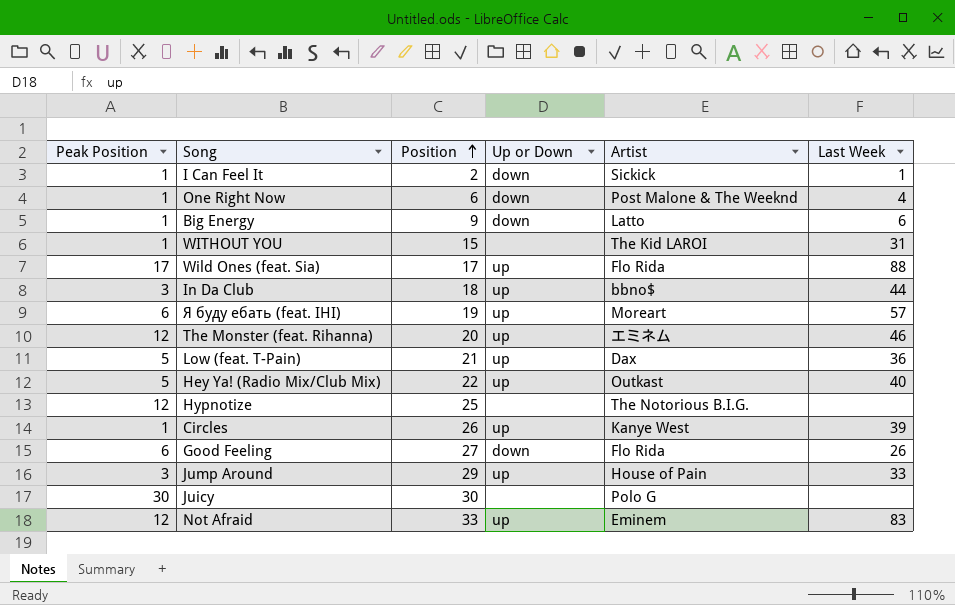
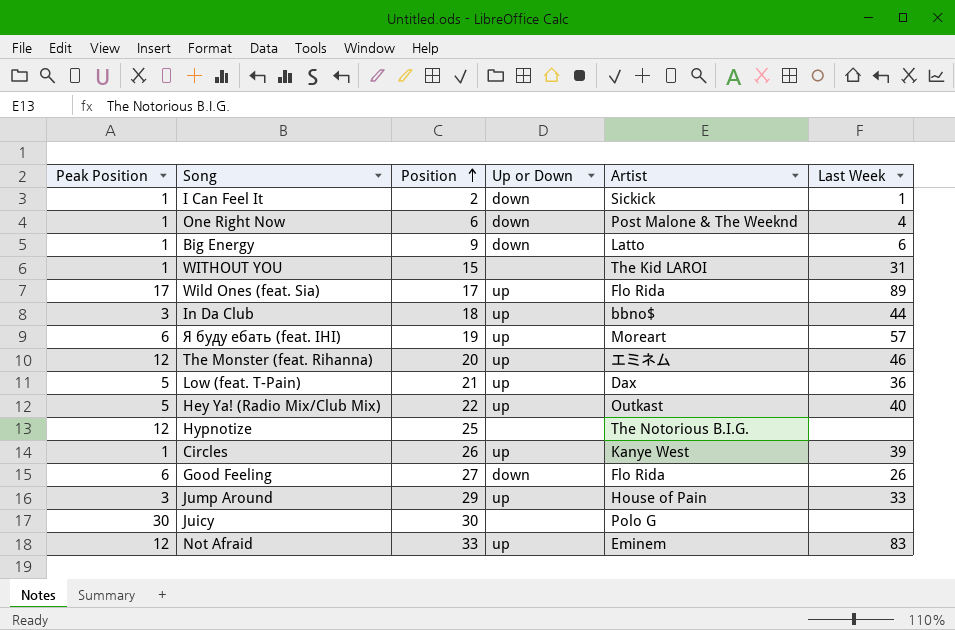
Wild Ones (feat. Sia) | Last Week: 88 -> 89

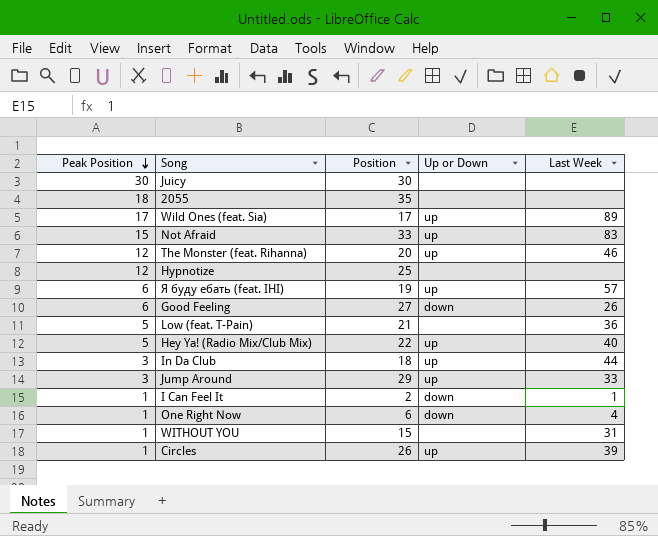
row order: Position ascending -> Peak Position descending
column Artist | position: 5 -> none
row Big Energy: 1 | 9 | down | Latto | 6 -> none
row 2055: none -> 18 | 35 | none | none
Not Afraid | Peak Position: 12 -> 15
Low (feat. T-Pain) | Up or Down: up -> none

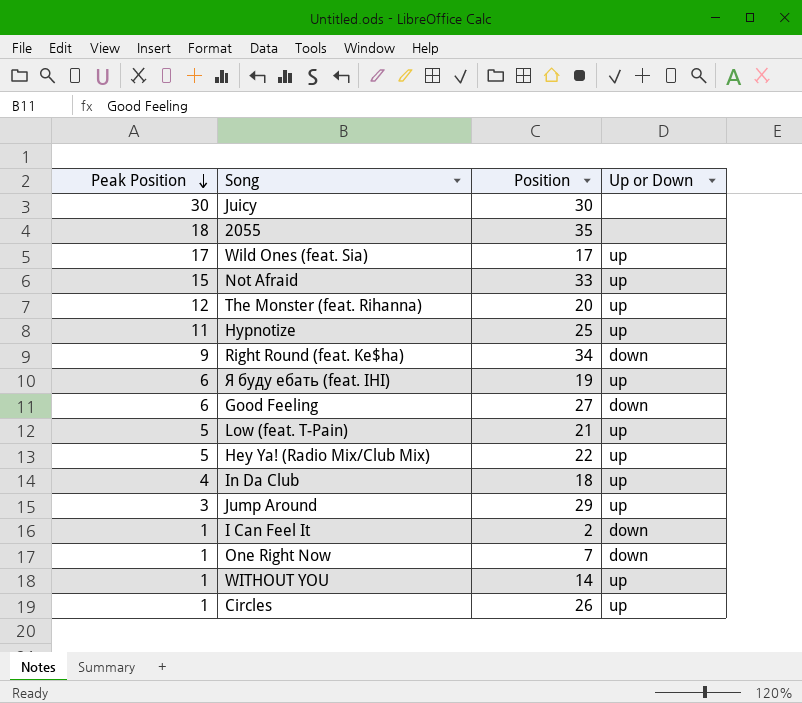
column Last Week | position: 5 -> none
Hypnotize | Peak Position: 12 -> 11
Hypnotize | Up or Down: none -> up
row Right Round (feat. Ke$ha): none -> 9 | 34 | down
Low (feat. T-Pain) | Up or Down: none -> up
In Da Club | Peak Position: 3 -> 4
One Right Now | Position: 6 -> 7
WITHOUT YOU | Position: 15 -> 14
WITHOUT YOU | Up or Down: none -> up

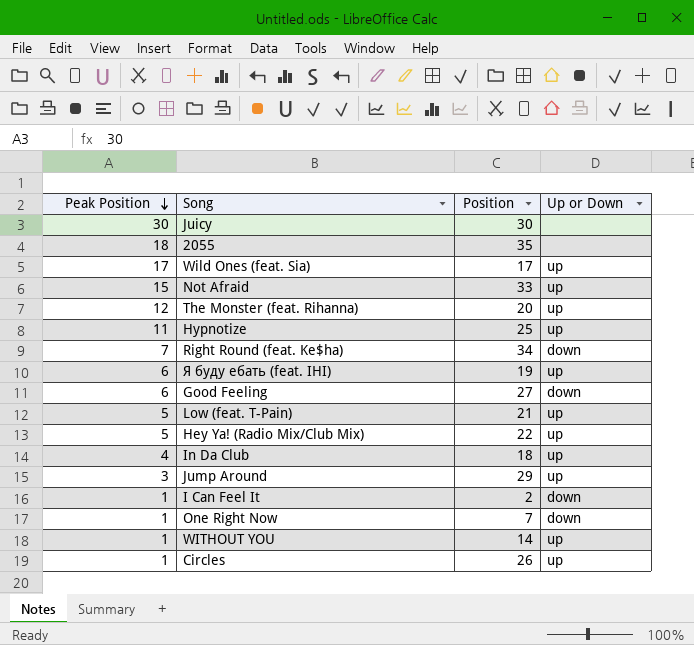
Right Round (feat. Ke$ha) | Peak Position: 9 -> 7

